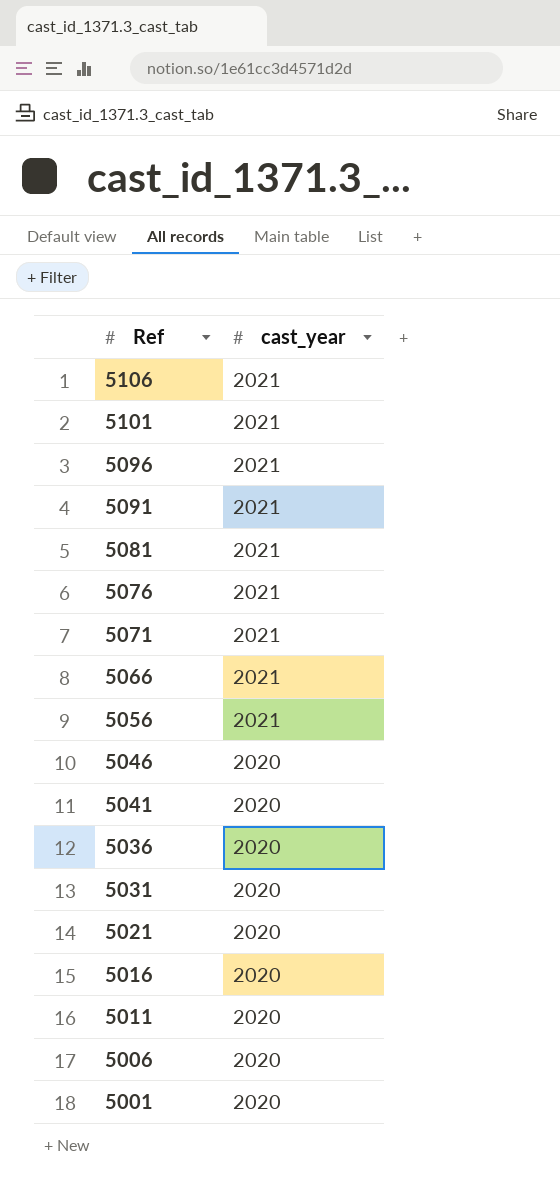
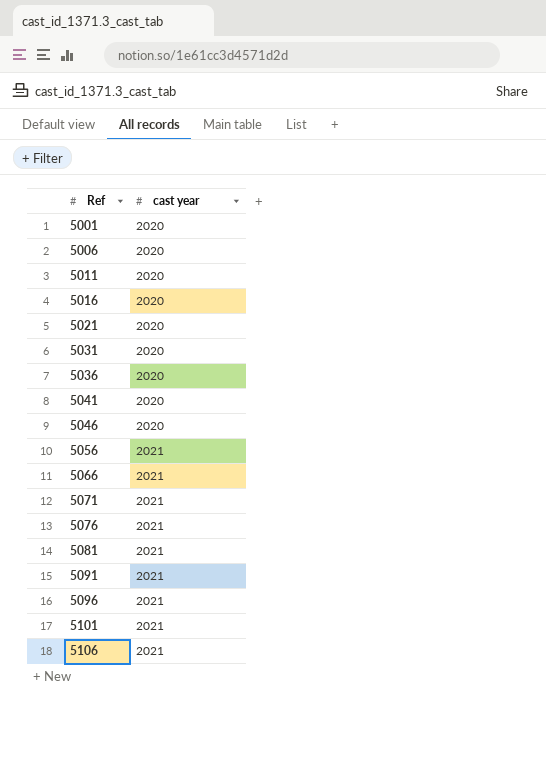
row order: Ref descending -> Ref ascending
column name: cast_year -> cast year

